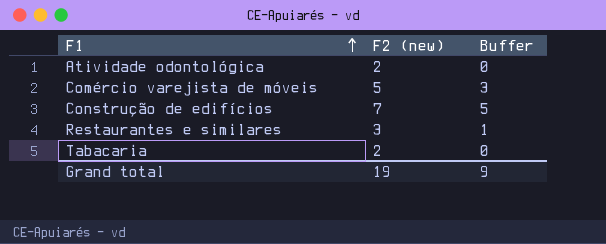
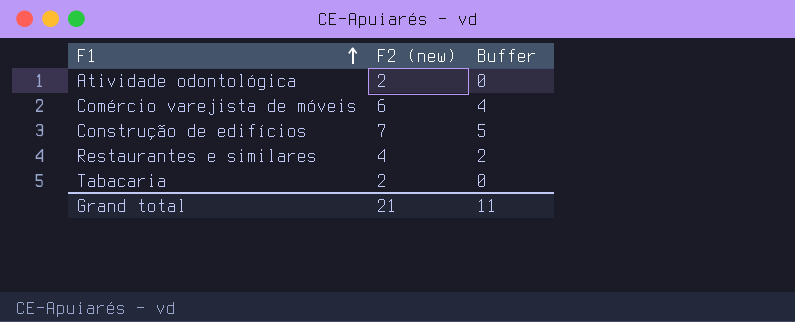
Comércio varejista de móveis | F2 (new): 5 -> 6
Comércio varejista de móveis | Buffer: 3 -> 4
Restaurantes e similares | F2 (new): 3 -> 4
Restaurantes e similares | Buffer: 1 -> 2
Grand total | F2 (new): 19 -> 21
Grand total | Buffer: 9 -> 11

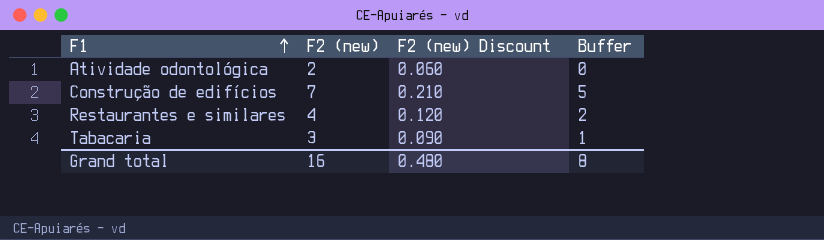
column F2 (new) Discount | formula: none -> [F2 (new)] * 0.03
row Comércio varejista de móveis: 6 | 4 -> none
Tabacaria | F2 (new): 2 -> 3
Tabacaria | Buffer: 0 -> 1
Grand total | F2 (new): 21 -> 16
Grand total | Buffer: 11 -> 8

